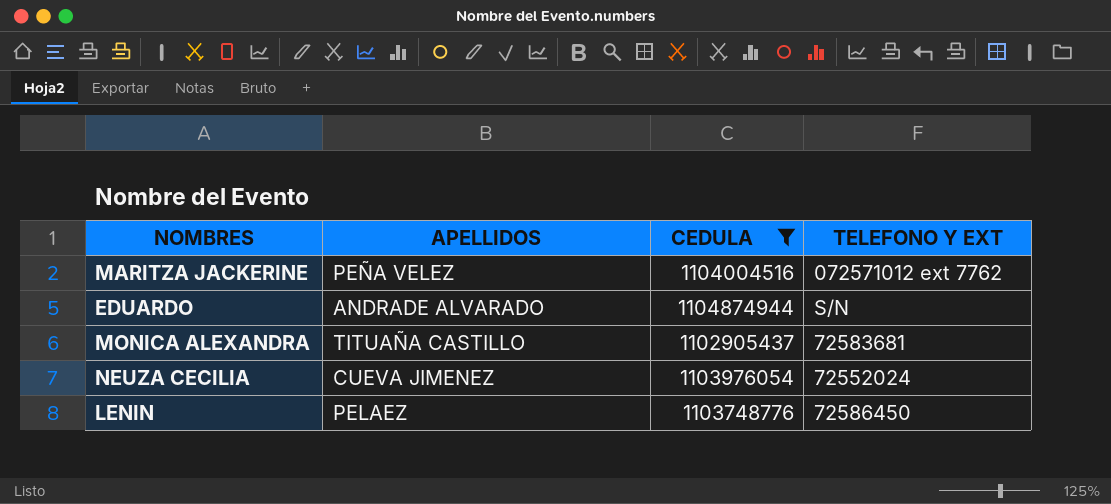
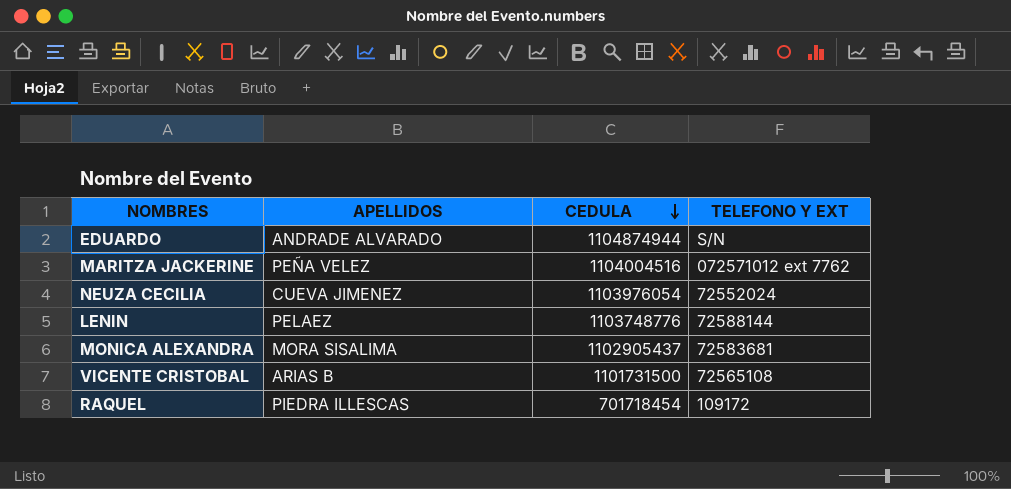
filter: CEDULA >= 1102905437 -> none
row order: none -> CEDULA descending
LENIN | TELEFONO Y EXT: 72586450 -> 72588144
MONICA ALEXANDRA | APELLIDOS: TITUAÑA CASTILLO -> MORA SISALIMA

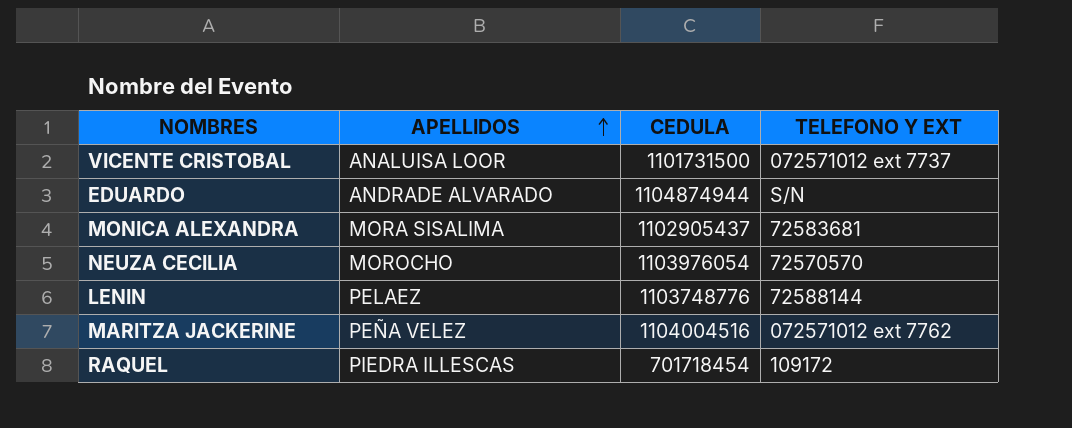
row order: CEDULA descending -> APELLIDOS ascending
VICENTE CRISTOBAL | APELLIDOS: ARIAS B -> ANALUISA LOOR
VICENTE CRISTOBAL | TELEFONO Y EXT: 72565108 -> 072571012 ext 7737
NEUZA CECILIA | APELLIDOS: CUEVA JIMENEZ -> MOROCHO
NEUZA CECILIA | TELEFONO Y EXT: 72552024 -> 72570570

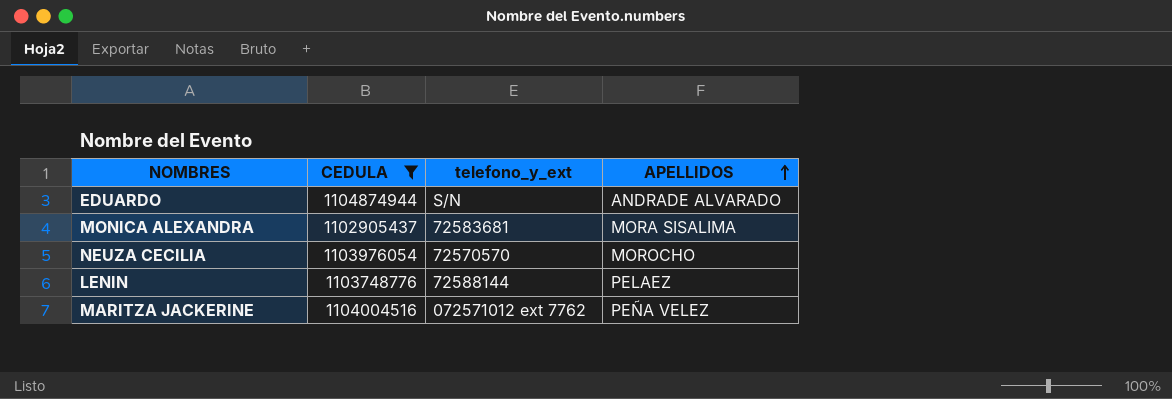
filter: none -> CEDULA >= 1102905437
column name: TELEFONO Y EXT -> telefono_y_ext
column APELLIDOS | position: 2 -> 4

